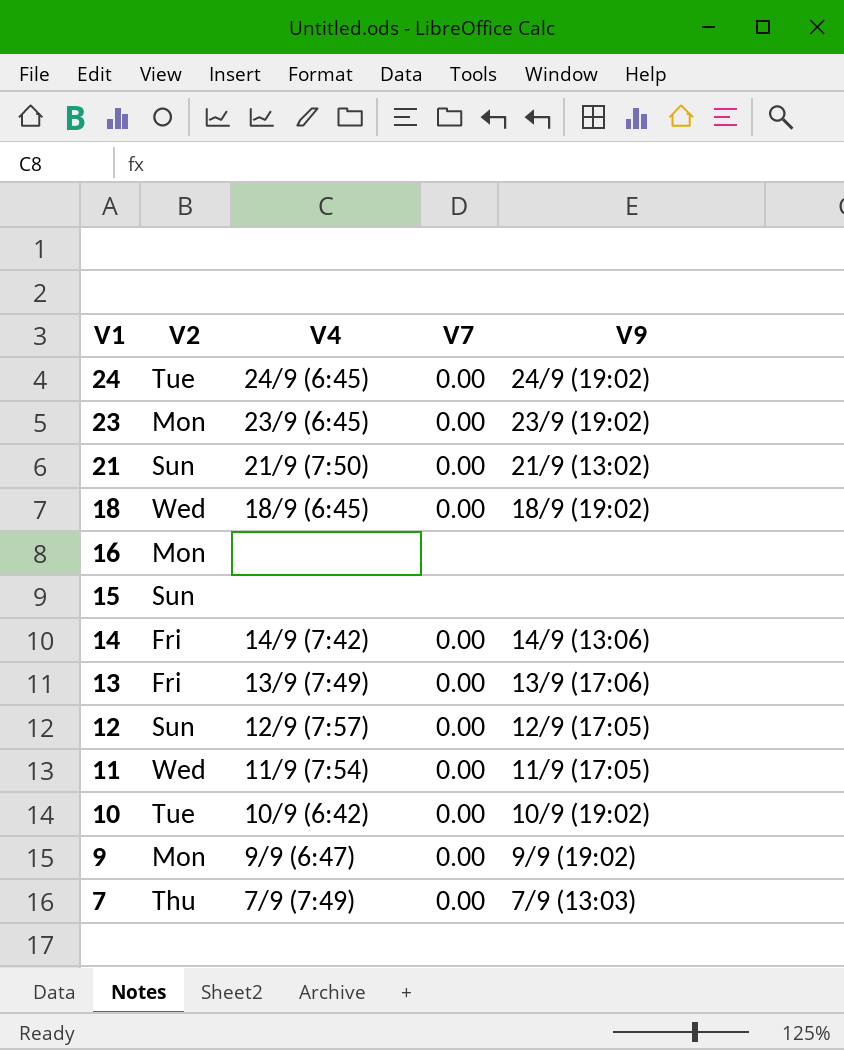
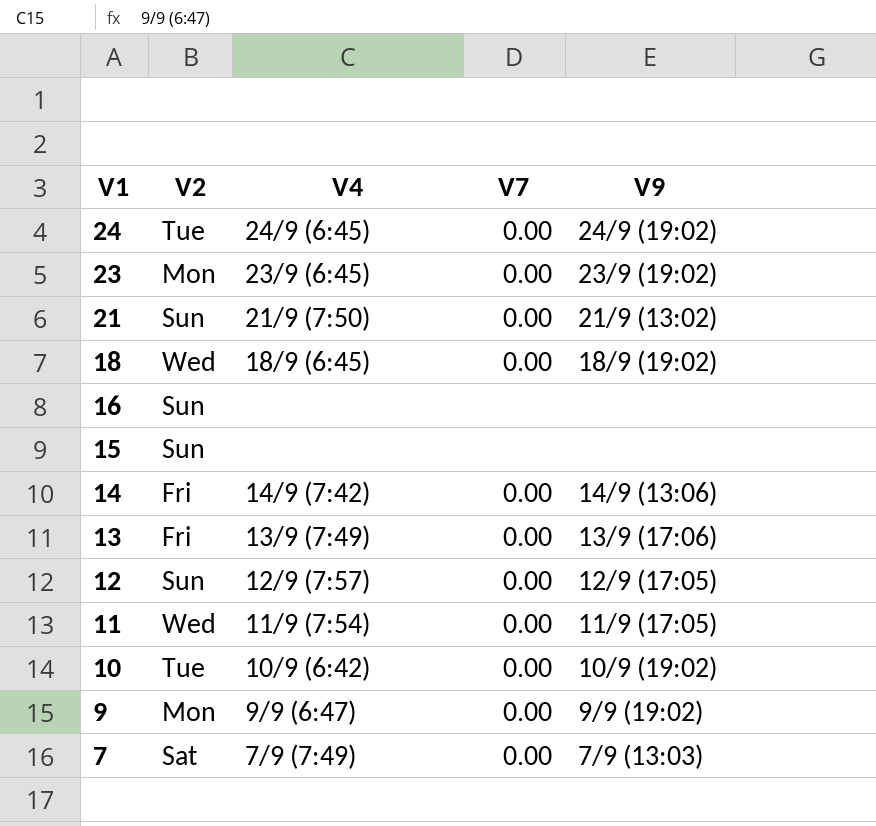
16 | V2: Mon -> Sun
7 | V2: Thu -> Sat

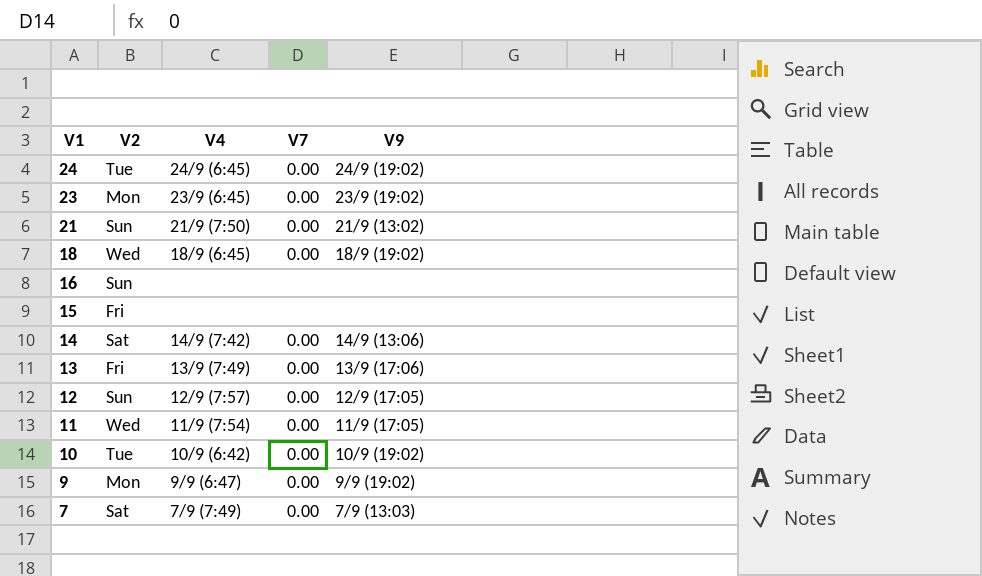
15 | V2: Sun -> Fri
14 | V2: Fri -> Sat

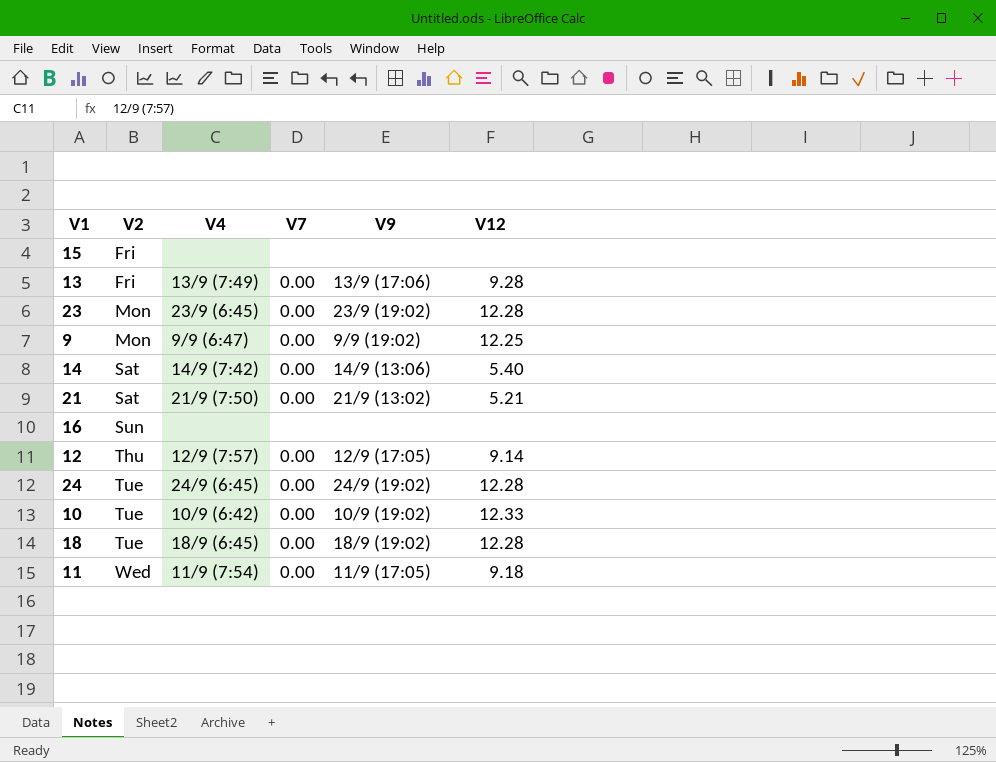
row order: V1 descending -> V2 ascending
column V12 | position: none -> 6
row 7: Sat | 7/9 (7:49) | 0.00 | 7/9 (13:03) -> none
21 | V2: Sun -> Sat
12 | V2: Sun -> Thu
18 | V2: Wed -> Tue

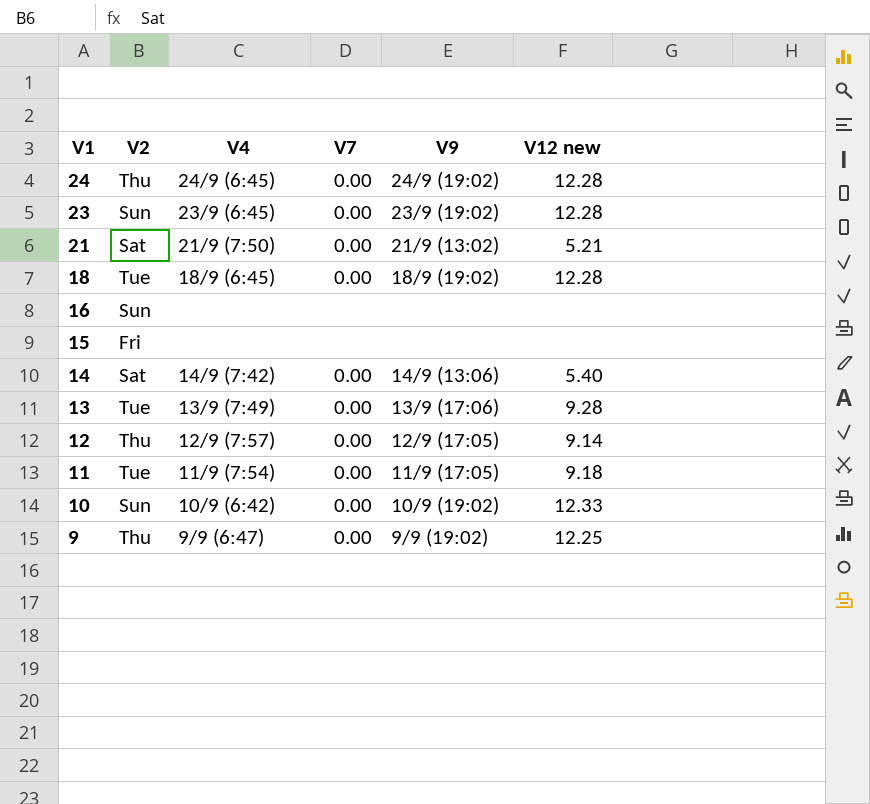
row order: V2 ascending -> V1 descending
column name: V12 -> V12 new
24 | V2: Tue -> Thu
23 | V2: Mon -> Sun
13 | V2: Fri -> Tue
11 | V2: Wed -> Tue
10 | V2: Tue -> Sun
9 | V2: Mon -> Thu

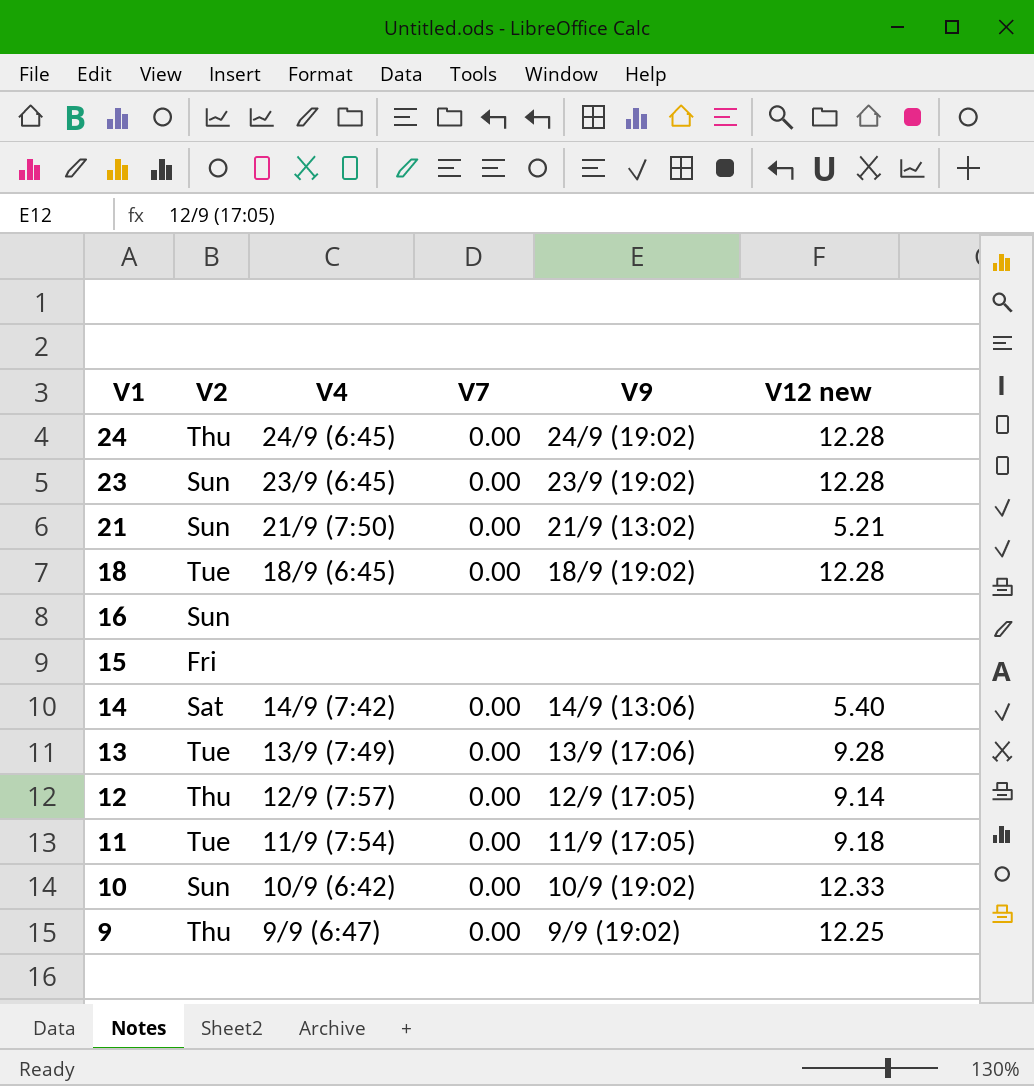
21 | V2: Sat -> Sun

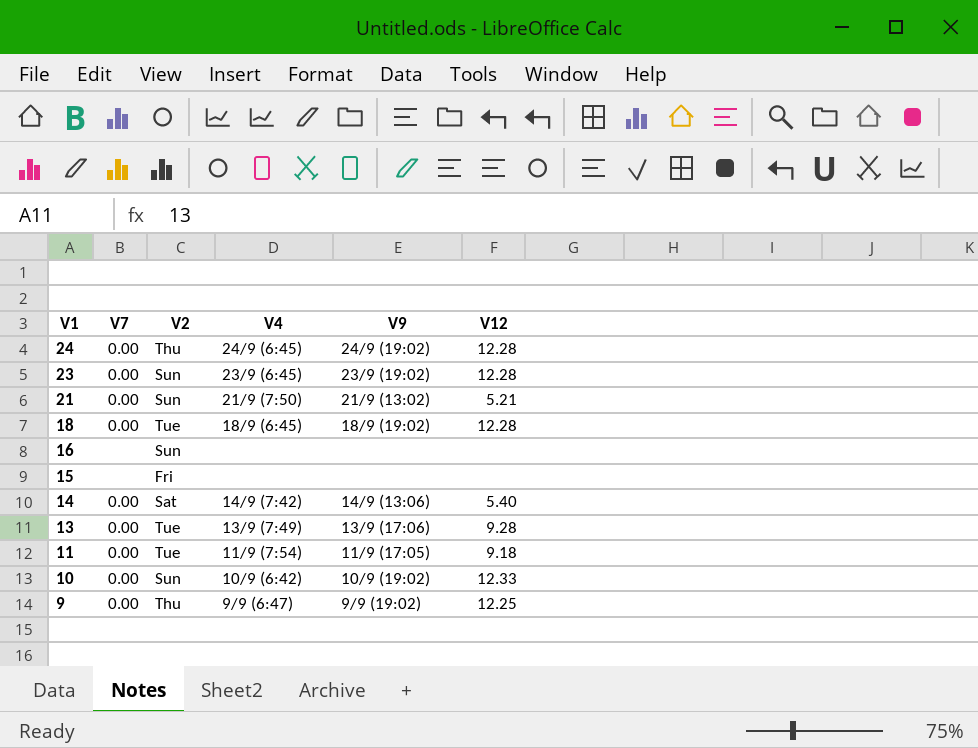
column V7 | position: 4 -> 2
column name: V12 new -> V12
row 12: Thu | 12/9 (7:57) | 0.00 | 12/9 (17:05) | 9.14 -> none

